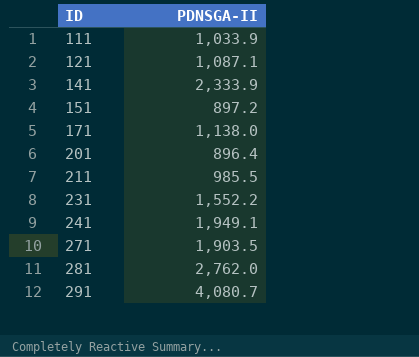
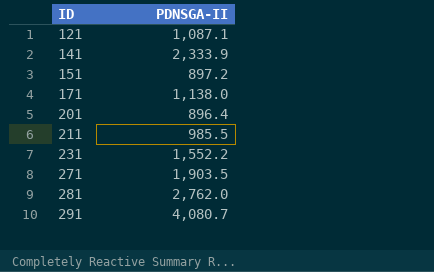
row 111: 1,033.9 -> none
row 241: 1,949.1 -> none

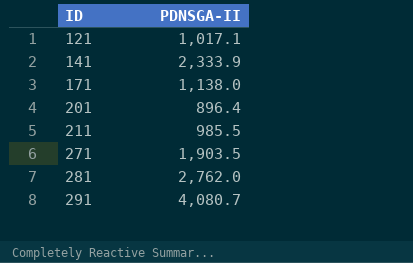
row 151: 897.2 -> none
row 231: 1,552.2 -> none
121 | PDNSGA-II: 1,087.1 -> 1,017.1

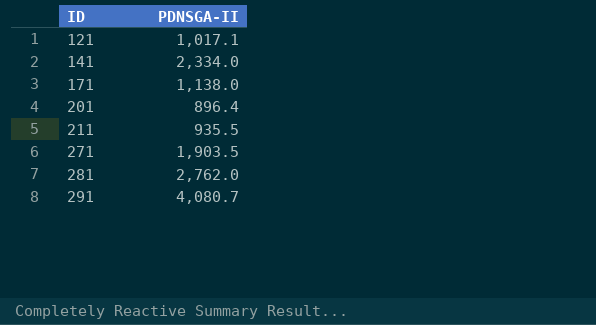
141 | PDNSGA-II: 2,333.9 -> 2,334.0
211 | PDNSGA-II: 985.5 -> 935.5

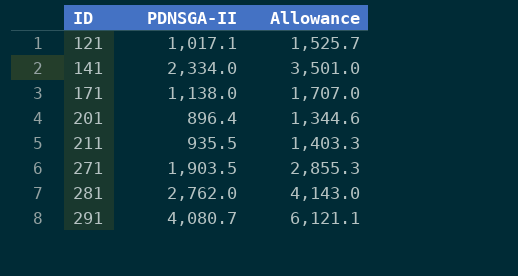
column Allowance | formula: none -> [PDNSGA-II] * 1.5

